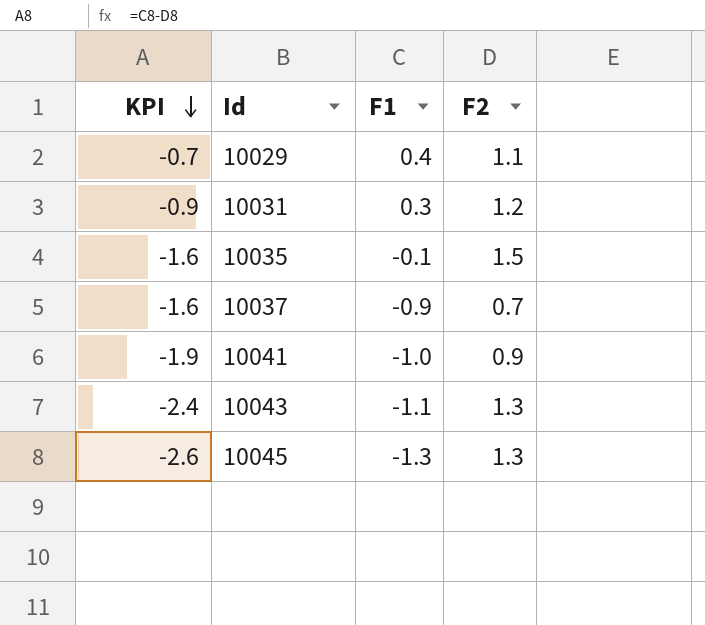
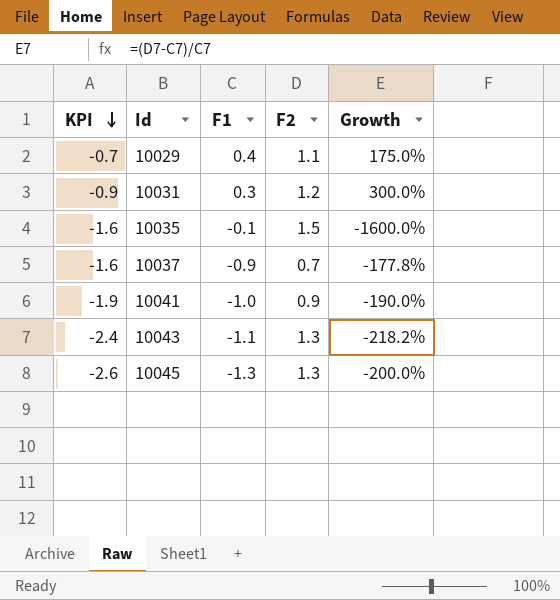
column Growth | formula: none -> ([F2] - [F1]) / [F1]

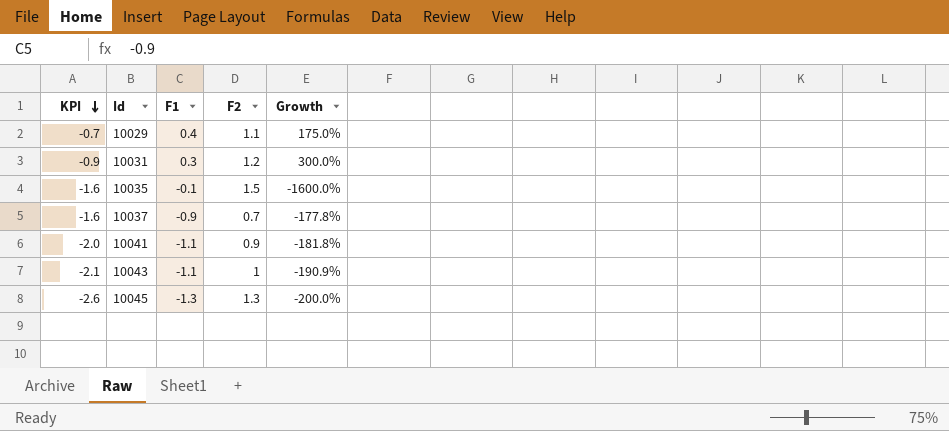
10041 | KPI: -1.9 -> -2.0
10041 | F1: -1.0 -> -1.1
10041 | Growth: -190.0% -> -181.8%
10043 | KPI: -2.4 -> -2.1
10043 | F2: 1.3 -> 1
10043 | Growth: -218.2% -> -190.9%

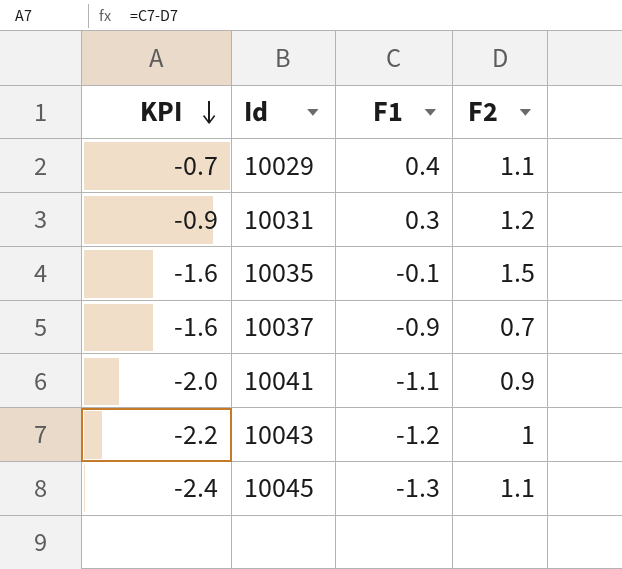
column Growth | formula: ([F2] - [F1]) / [F1] -> none
10043 | KPI: -2.1 -> -2.2
10043 | F1: -1.1 -> -1.2
10045 | KPI: -2.6 -> -2.4
10045 | F2: 1.3 -> 1.1

